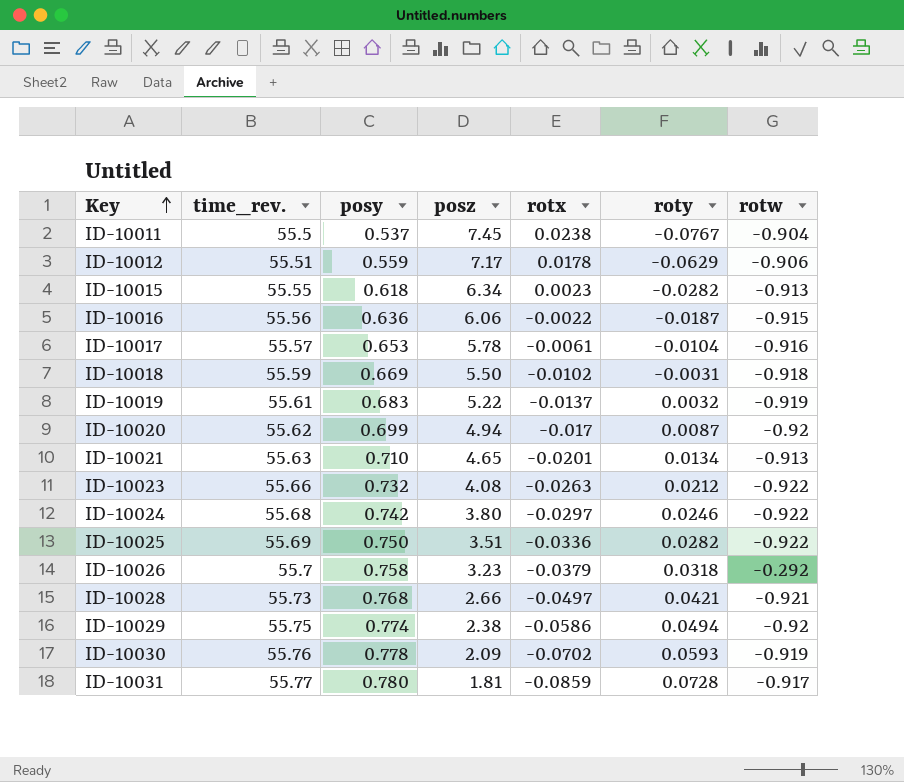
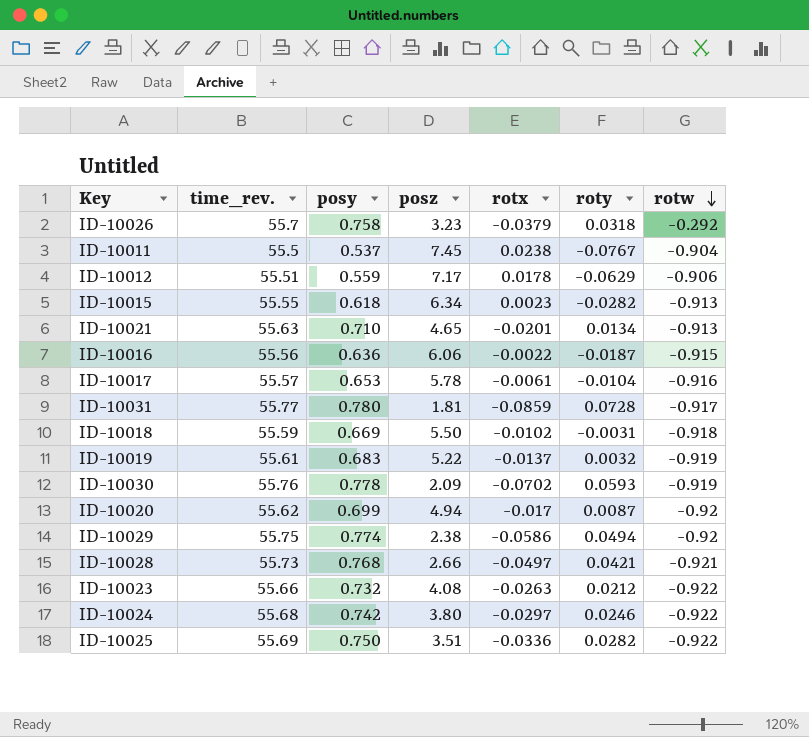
row order: Key ascending -> rotw descending

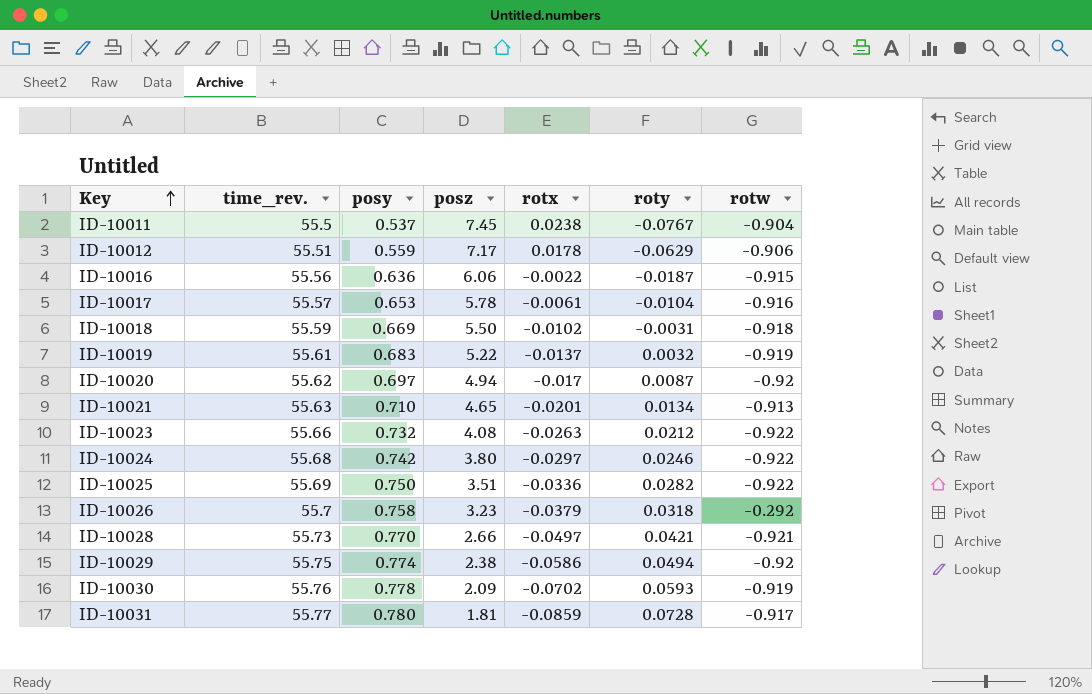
row order: rotw descending -> Key ascending
row ID-10015: 55.55 | 0.618 | 6.34 | 0.0023 | -0.0282 | -0.913 -> none
ID-10020 | posy: 0.699 -> 0.697
ID-10028 | posy: 0.768 -> 0.770

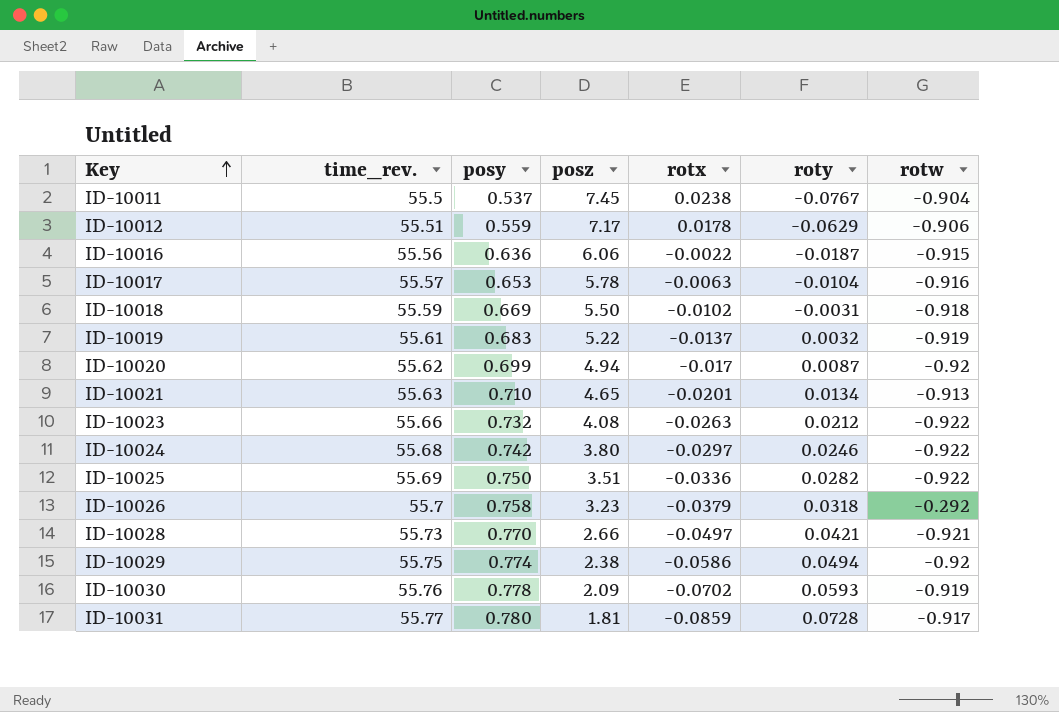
ID-10017 | rotx: -0.0061 -> -0.0063
ID-10020 | posy: 0.697 -> 0.699

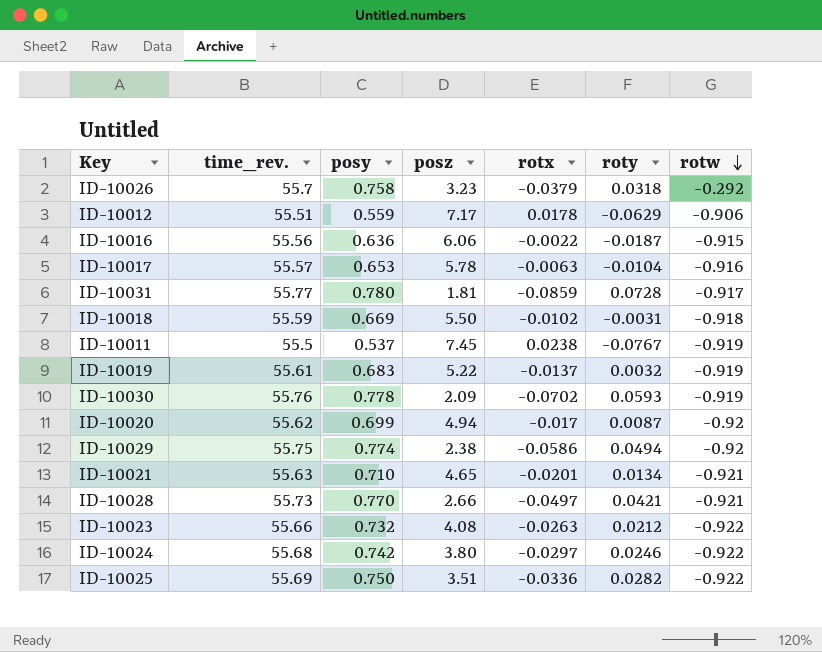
row order: Key ascending -> rotw descending
ID-10011 | rotw: -0.904 -> -0.919
ID-10021 | rotw: -0.913 -> -0.921

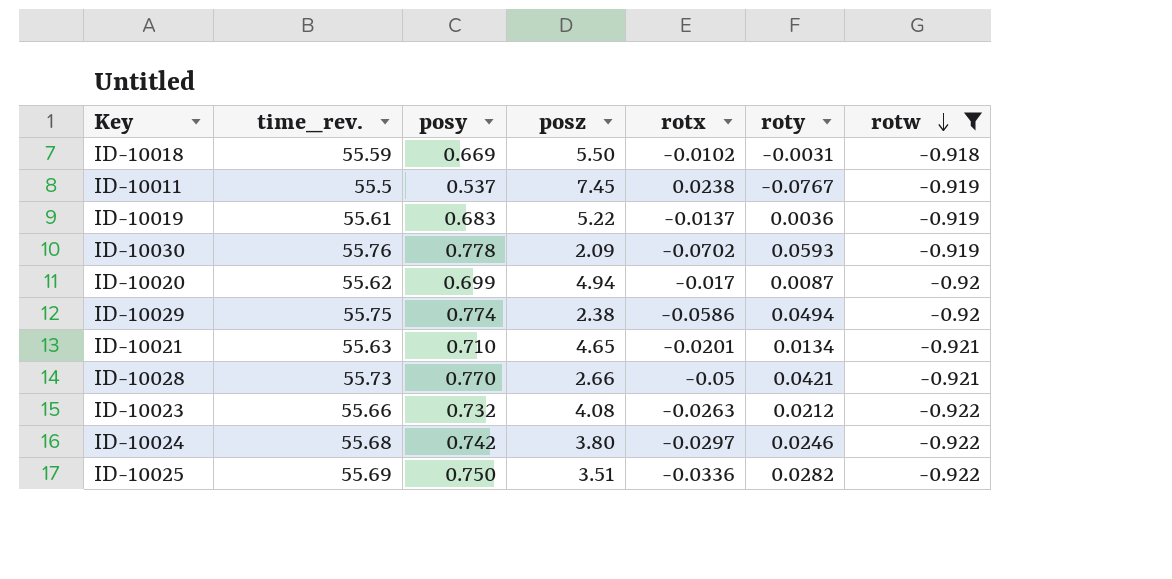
filter: none -> rotw <= -0.918
ID-10019 | roty: 0.0032 -> 0.0036
ID-10028 | rotx: -0.0497 -> -0.05

